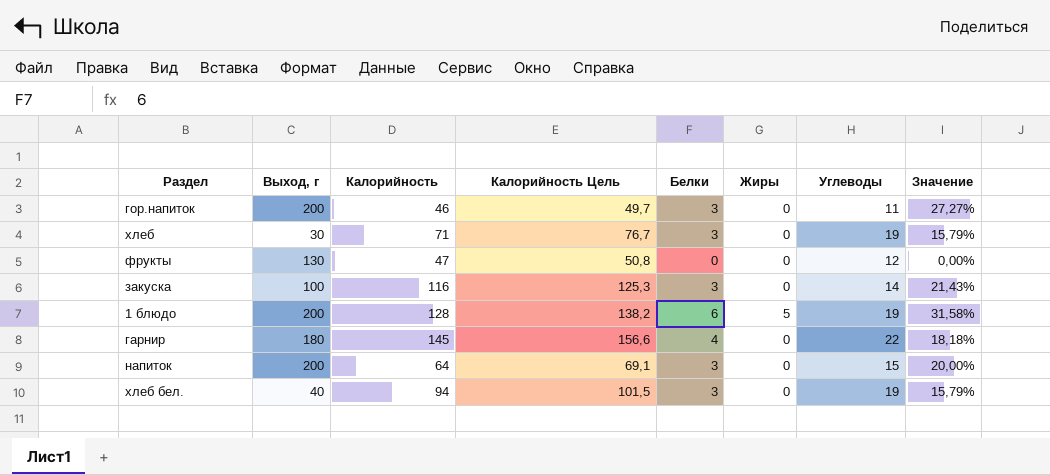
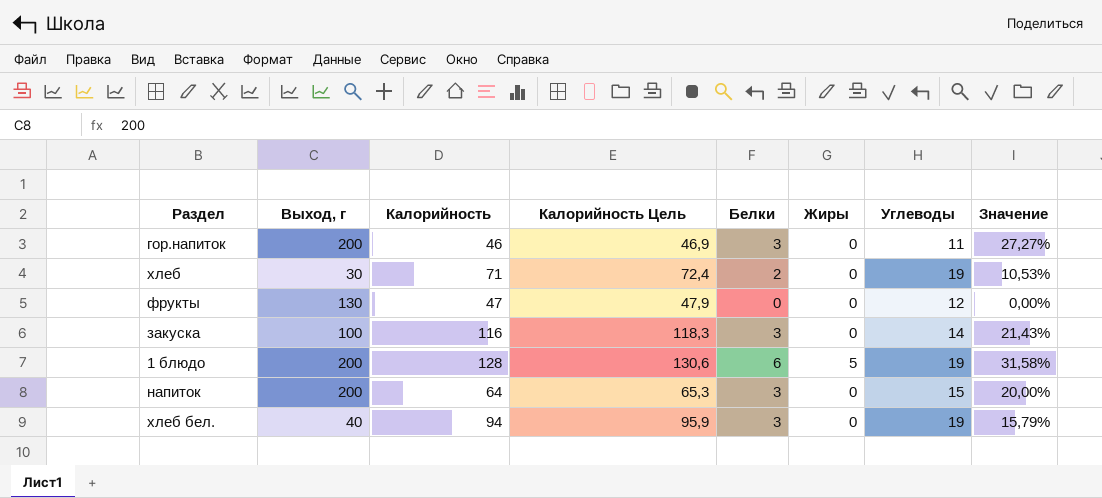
column Калорийность Цель | formula: [Калорийность] * 1,08 -> [Калорийность] * 1,02
row гарнир: 180 | 145 | 156,6 | 4 | 0 | 22 | 18,18% -> none
хлеб | Белки: 3 -> 2
хлеб | Значение: 15,79% -> 10,53%

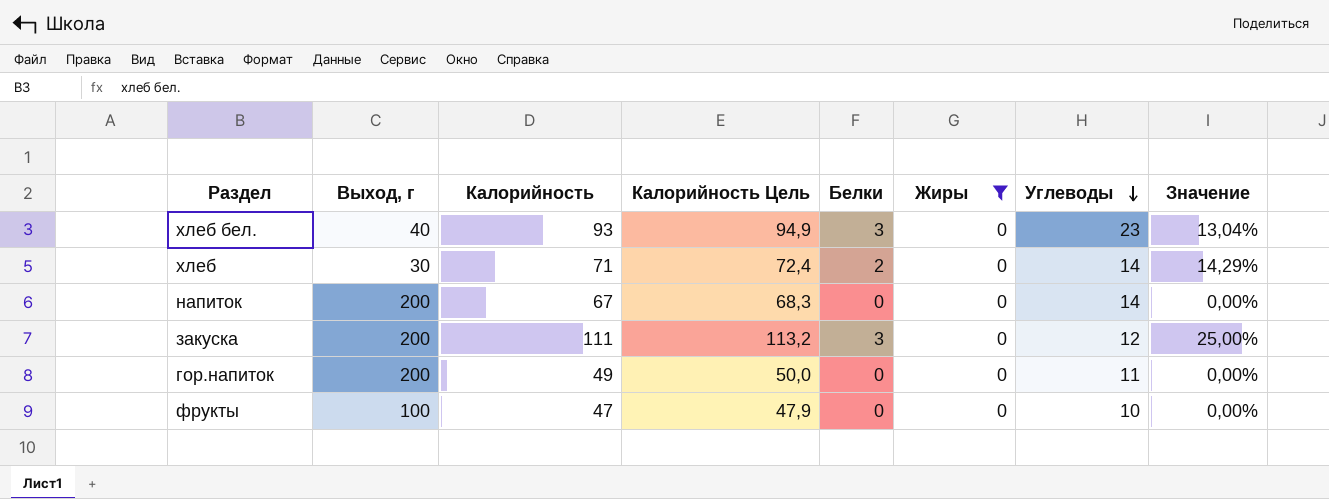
filter: none -> Жиры = 0
row order: none -> Углеводы descending
хлеб бел. | Калорийность: 94 -> 93
хлеб бел. | Калорийность Цель: 95,9 -> 94,9
хлеб бел. | Углеводы: 19 -> 23
хлеб бел. | Значение: 15,79% -> 13,04%
хлеб | Углеводы: 19 -> 14
хлеб | Значение: 10,53% -> 14,29%
напиток | Калорийность: 64 -> 67
напиток | Калорийность Цель: 65,3 -> 68,3
напиток | Белки: 3 -> 0
напиток | Углеводы: 15 -> 14
напиток | Значение: 20,00% -> 0,00%
закуска | Выход, г: 100 -> 200
закуска | Калорийность: 116 -> 111
закуска | Калорийность Цель: 118,3 -> 113,2
закуска | Углеводы: 14 -> 12
закуска | Значение: 21,43% -> 25,00%
гор.напиток | Калорийность: 46 -> 49
гор.напиток | Калорийность Цель: 46,9 -> 50,0
гор.напиток | Белки: 3 -> 0
гор.напиток | Значение: 27,27% -> 0,00%
фрукты | Выход, г: 130 -> 100
фрукты | Углеводы: 12 -> 10

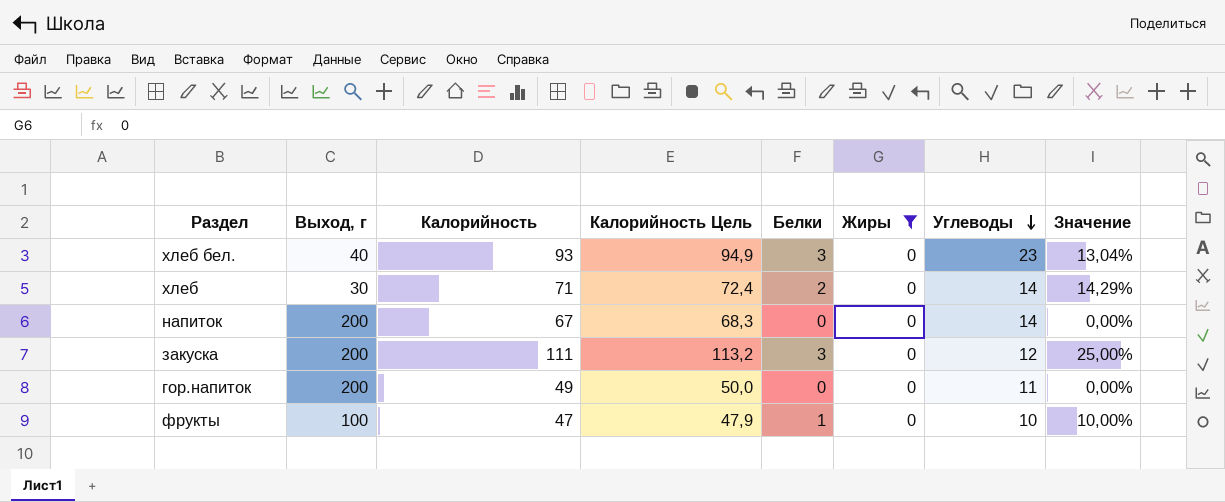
фрукты | Белки: 0 -> 1
фрукты | Значение: 0,00% -> 10,00%

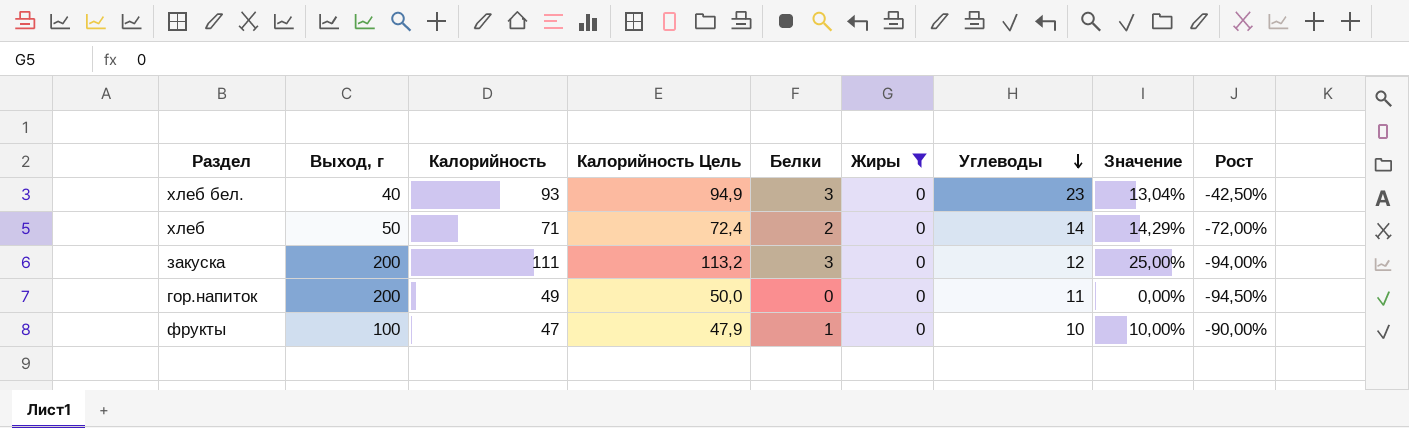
column Рост | formula: none -> ([Углеводы] - [Выход, г]) / [Выход, г]
row напиток: 200 | 67 | 68,3 | 0 | 0 | 14 | 0,00% -> none
хлеб | Выход, г: 30 -> 50

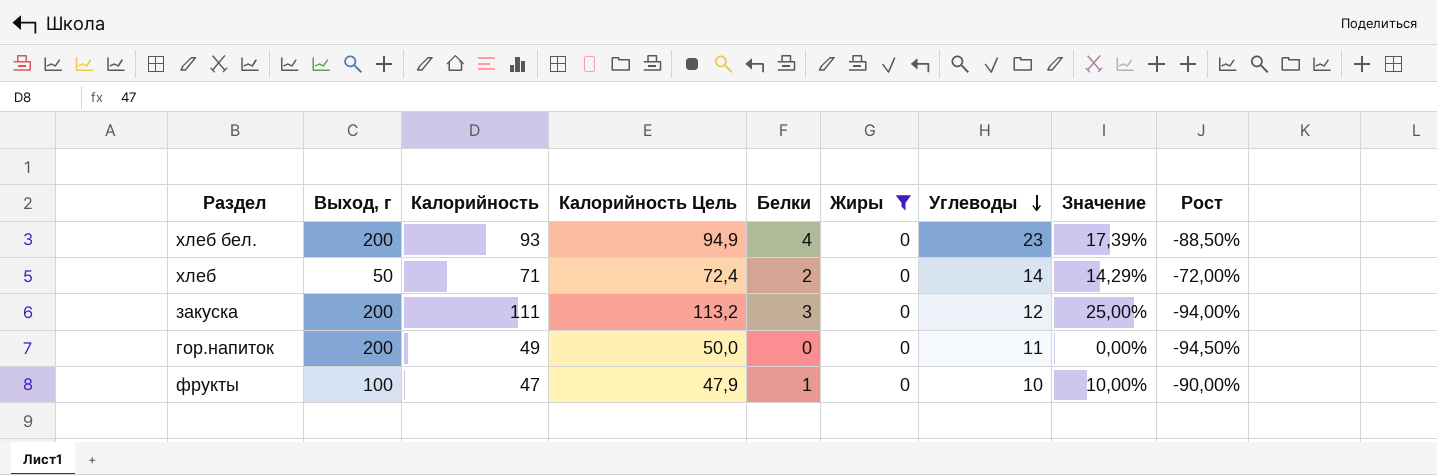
хлеб бел. | Выход, г: 40 -> 200
хлеб бел. | Белки: 3 -> 4
хлеб бел. | Значение: 13,04% -> 17,39%
хлеб бел. | Рост: -42,50% -> -88,50%

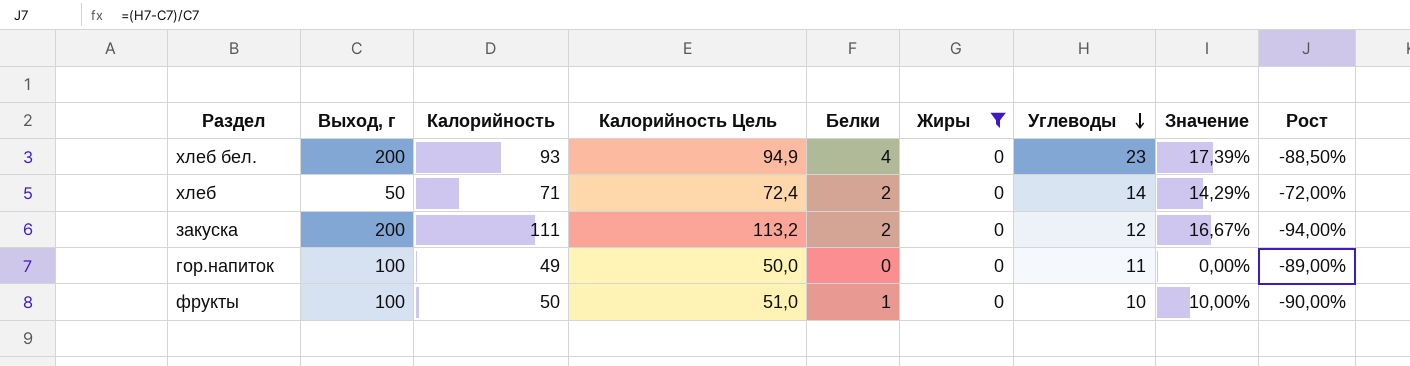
закуска | Белки: 3 -> 2
закуска | Значение: 25,00% -> 16,67%
гор.напиток | Выход, г: 200 -> 100
гор.напиток | Рост: -94,50% -> -89,00%
фрукты | Калорийность: 47 -> 50
фрукты | Калорийность Цель: 47,9 -> 51,0

